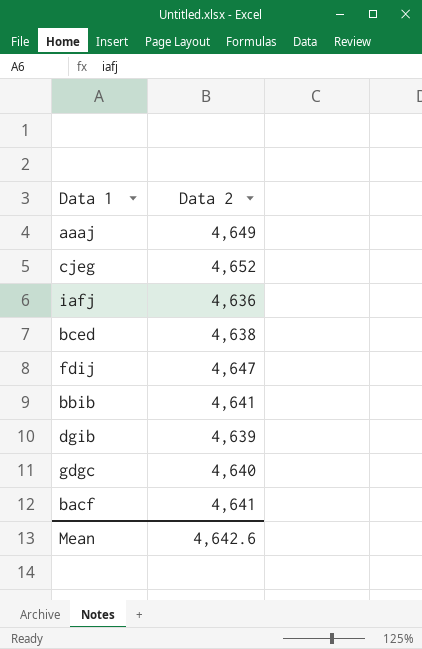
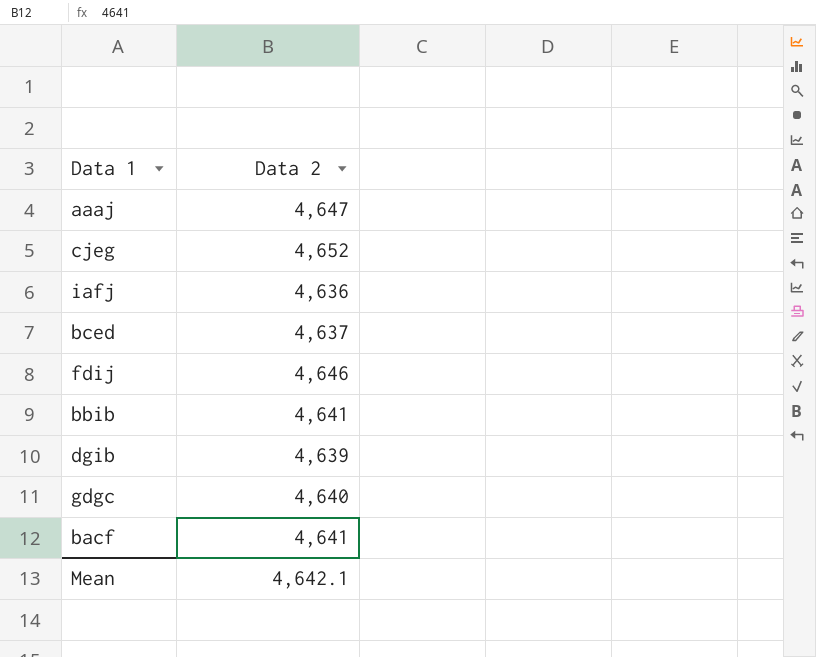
aaaj | Data 2: 4,649 -> 4,647
bced | Data 2: 4,638 -> 4,637
fdij | Data 2: 4,647 -> 4,646
Mean | Data 2: 4,642.6 -> 4,642.1

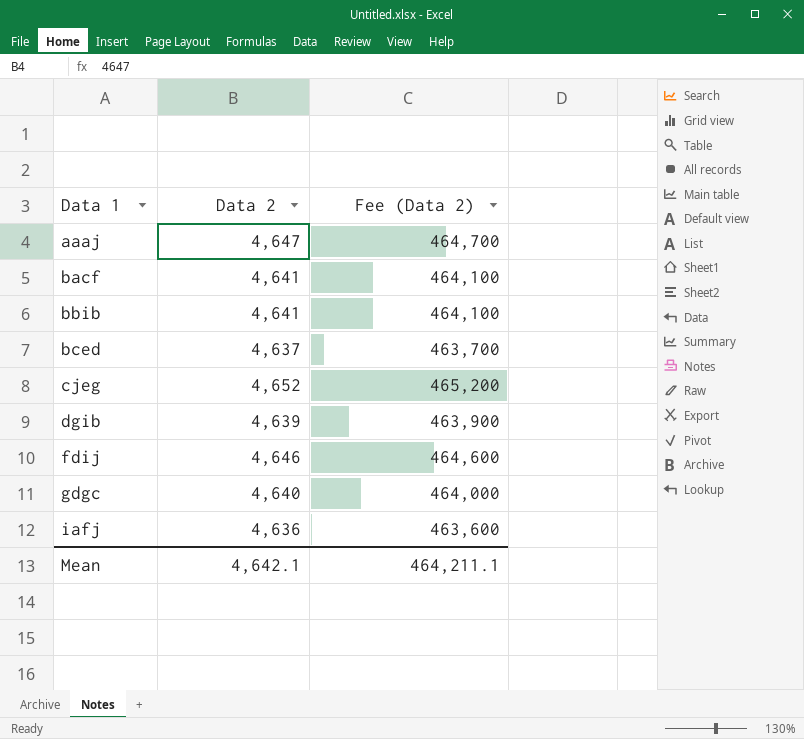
row order: none -> Data 1 ascending
column Fee (Data 2) | formula: none -> [Data 2] * 100

